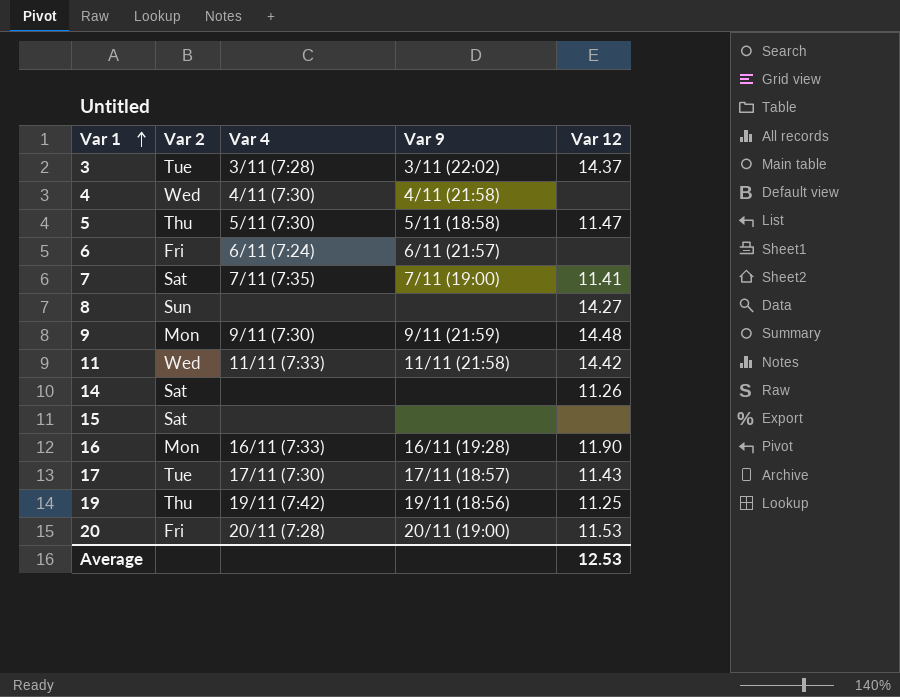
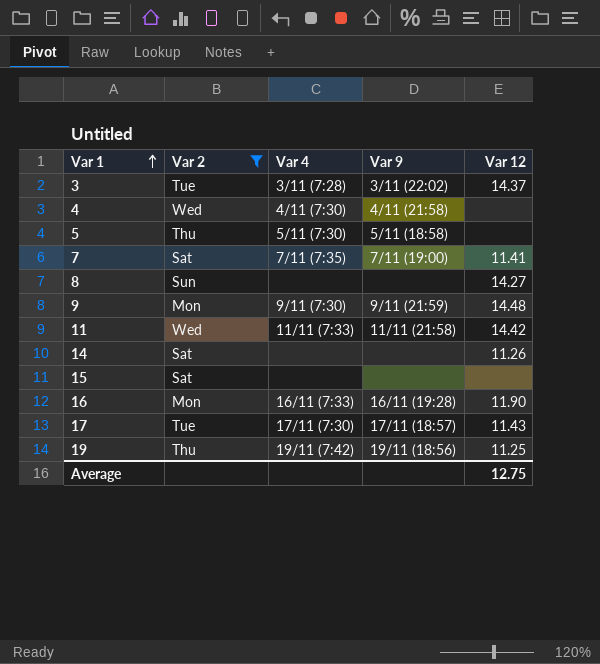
filter: none -> Var 2 != Fri
5 | Var 12: 11.47 -> none
Average | Var 12: 12.53 -> 12.75

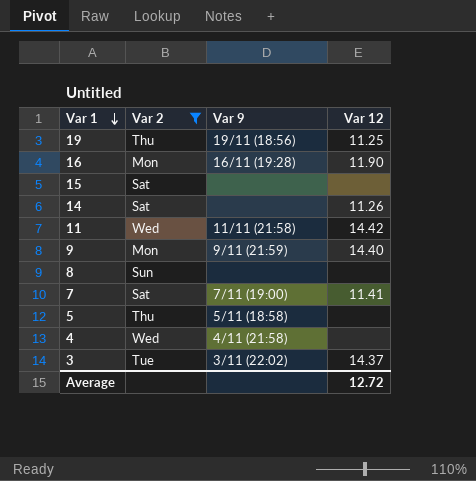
row order: Var 1 ascending -> Var 1 descending
column Var 4 | position: 3 -> none
row 17: Tue | 17/11 (7:30) | 17/11 (18:57) | 11.43 -> none
9 | Var 12: 14.48 -> 14.40
8 | Var 12: 14.27 -> none
Average | Var 12: 12.75 -> 12.72

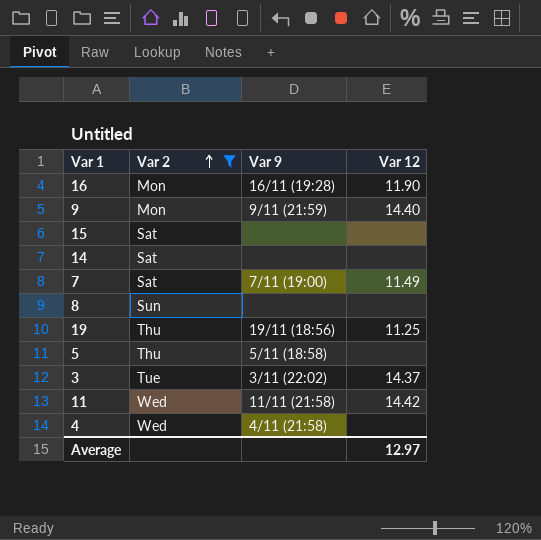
row order: Var 1 descending -> Var 2 ascending
14 | Var 12: 11.26 -> none
7 | Var 12: 11.41 -> 11.49
Average | Var 12: 12.72 -> 12.97

